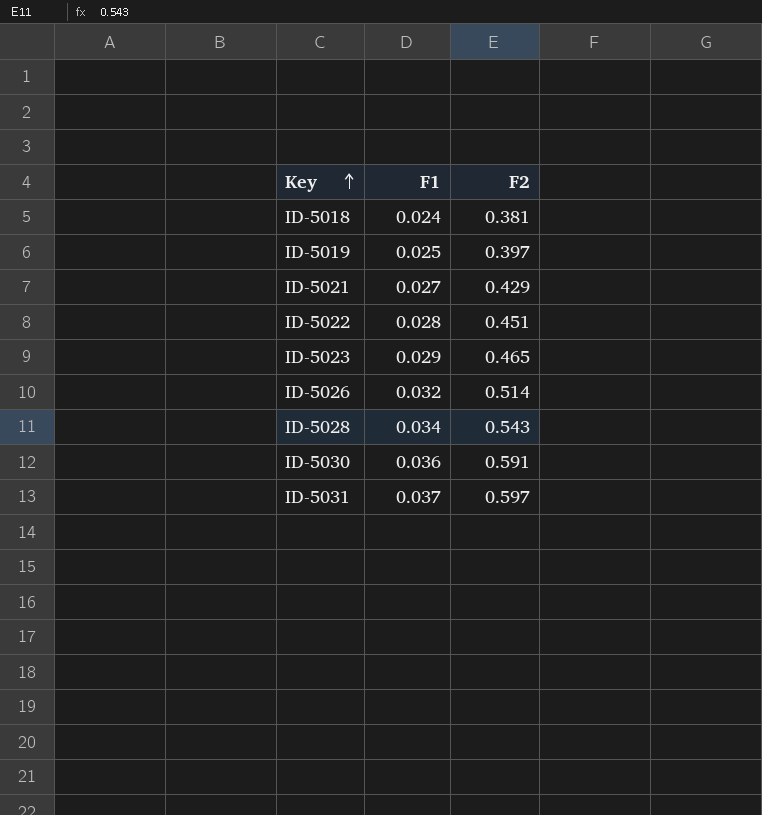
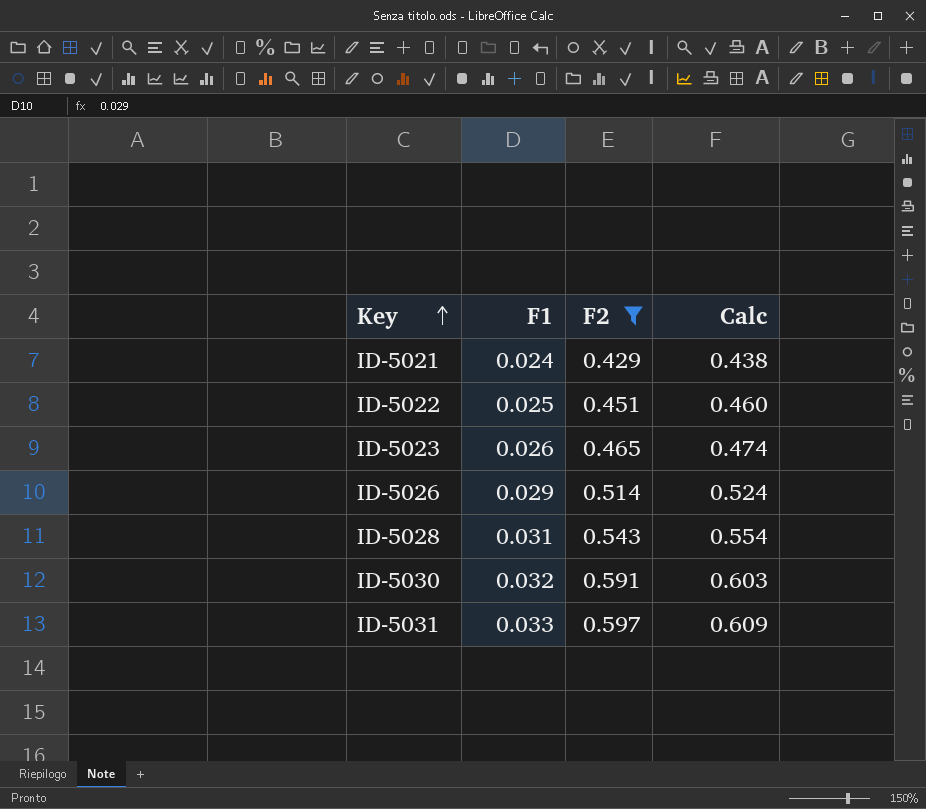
filter: none -> F2 >= 0.429
column Calc | formula: none -> [F2] * 1.02
ID-5021 | F1: 0.027 -> 0.024
ID-5022 | F1: 0.028 -> 0.025
ID-5023 | F1: 0.029 -> 0.026
ID-5026 | F1: 0.032 -> 0.029
ID-5028 | F1: 0.034 -> 0.031
ID-5030 | F1: 0.036 -> 0.032
ID-5031 | F1: 0.037 -> 0.033

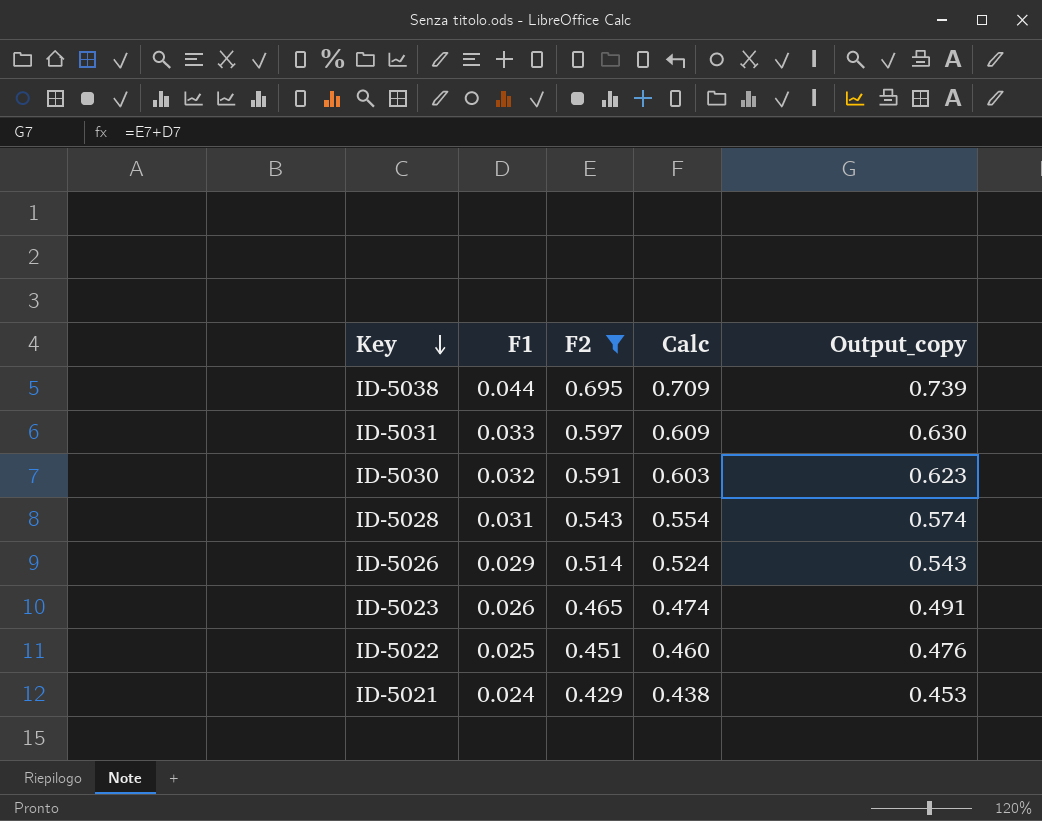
row order: Key ascending -> Key descending
column Output_copy | formula: none -> [F1] + [F2]
row ID-5038: none -> 0.044 | 0.695 | 0.709 | 0.739

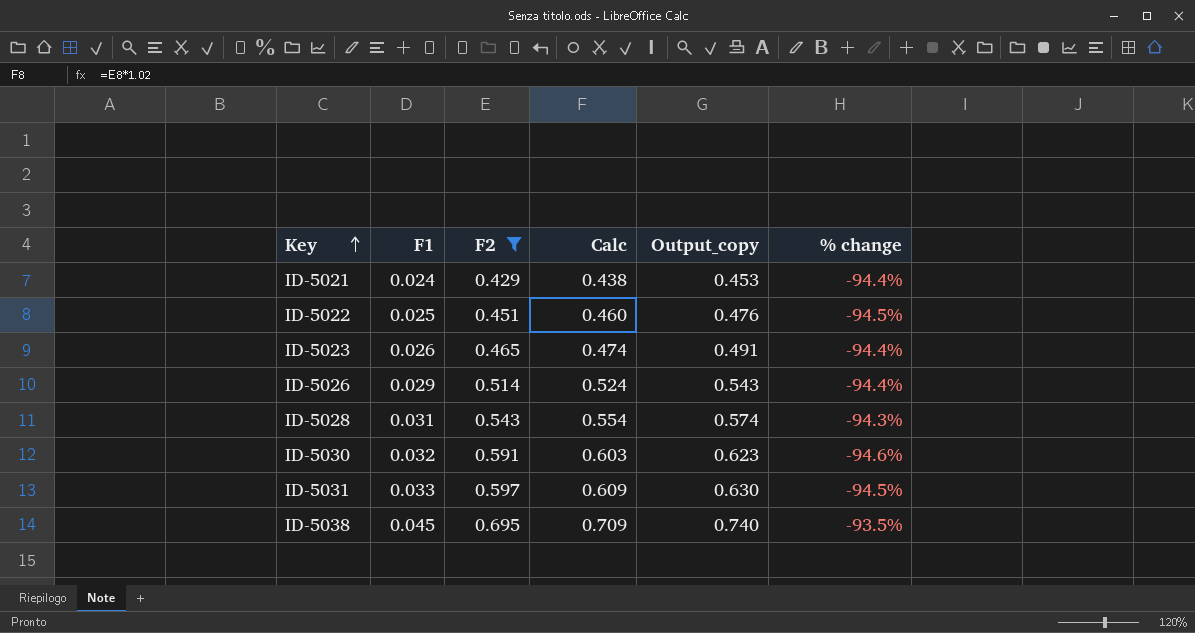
row order: Key descending -> Key ascending
column % change | formula: none -> ([F1] - [F2]) / [F2]
ID-5038 | F1: 0.044 -> 0.045
ID-5038 | Output_copy: 0.739 -> 0.740

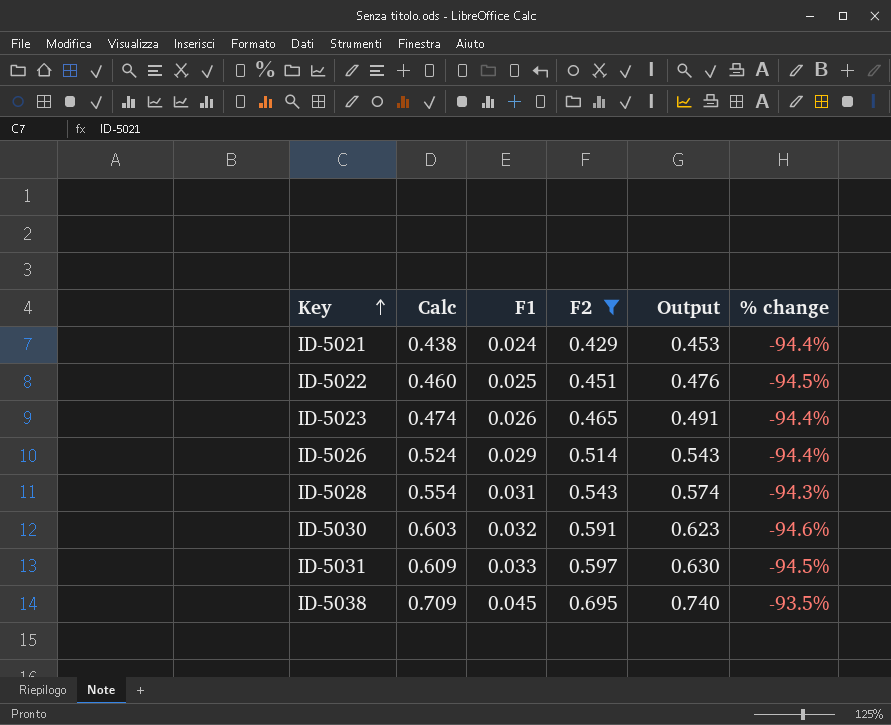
column Calc | position: 4 -> 2
column name: Output_copy -> Output

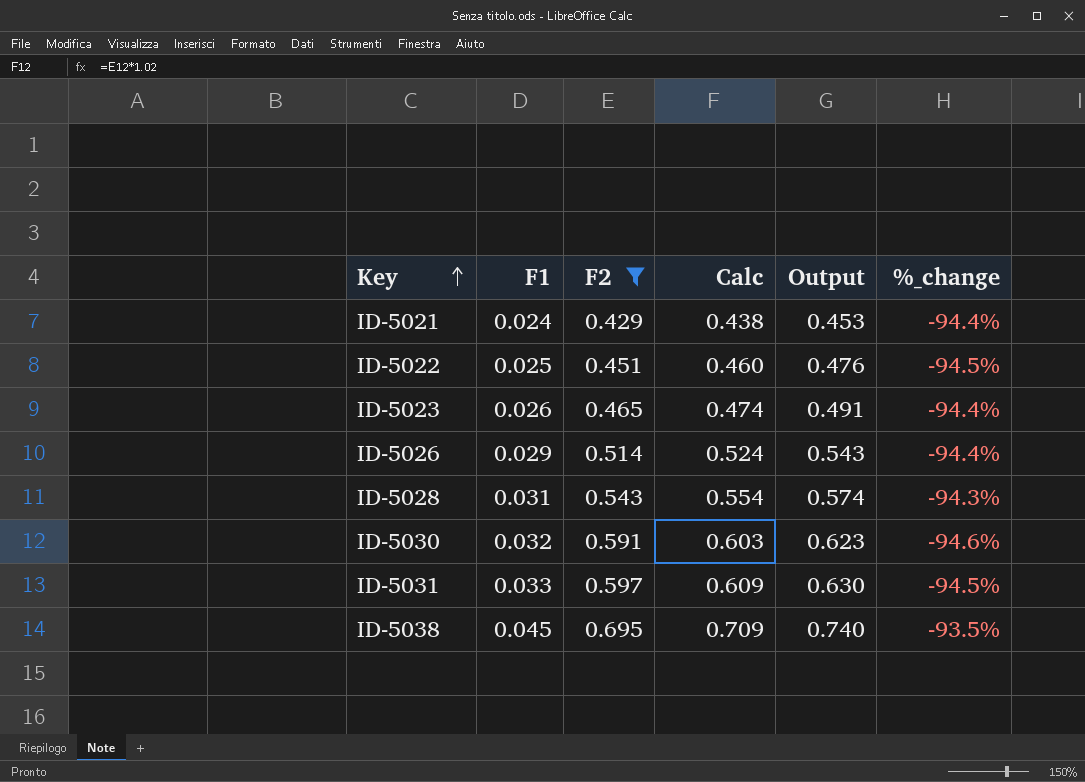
column Calc | position: 2 -> 4
column name: % change -> %_change

